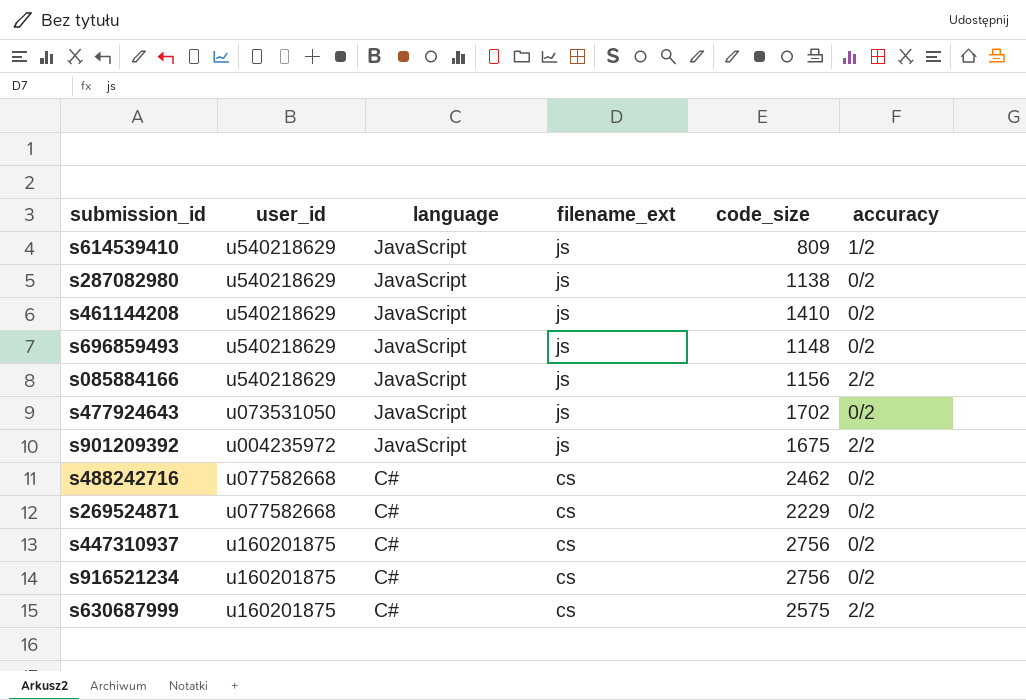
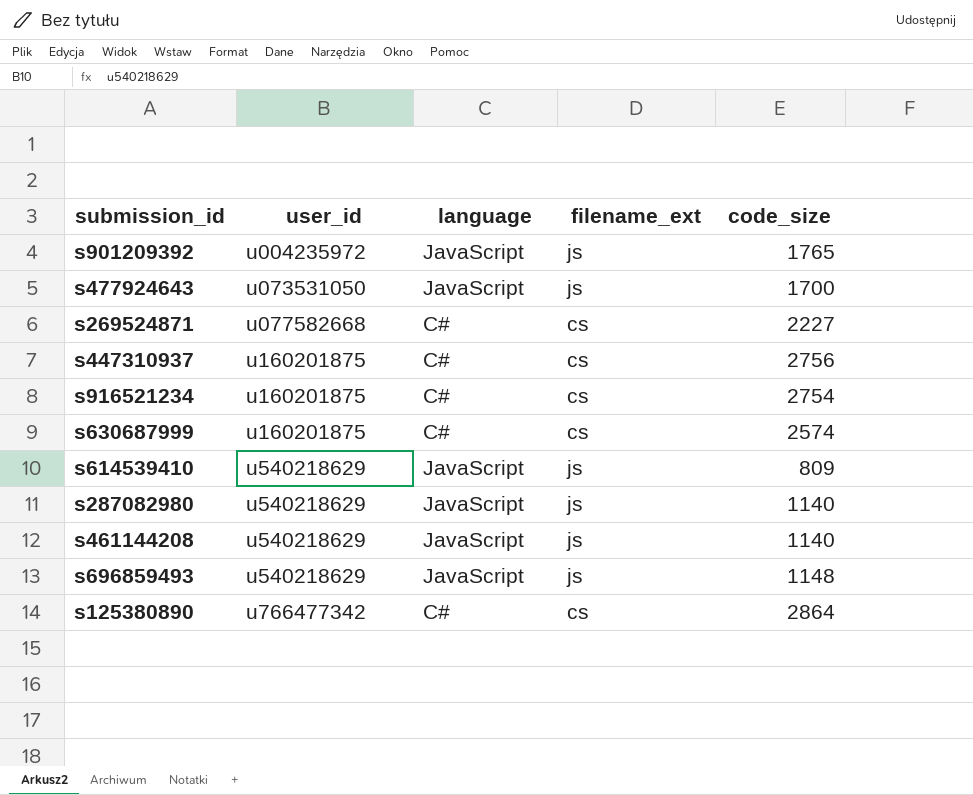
row order: language descending -> user_id ascending
column accuracy | position: 6 -> none
row s085884166: u540218629 | JavaScript | js | 1156 | 2/2 -> none
row s488242716: u077582668 | C# | cs | 2462 | 0/2 -> none
s901209392 | code_size: 1675 -> 1765
s477924643 | code_size: 1702 -> 1700
s269524871 | code_size: 2229 -> 2227
s916521234 | code_size: 2756 -> 2754
s630687999 | code_size: 2575 -> 2574
s287082980 | code_size: 1138 -> 1140
s461144208 | code_size: 1410 -> 1140
row s125380890: none -> u766477342 | C# | cs | 2864

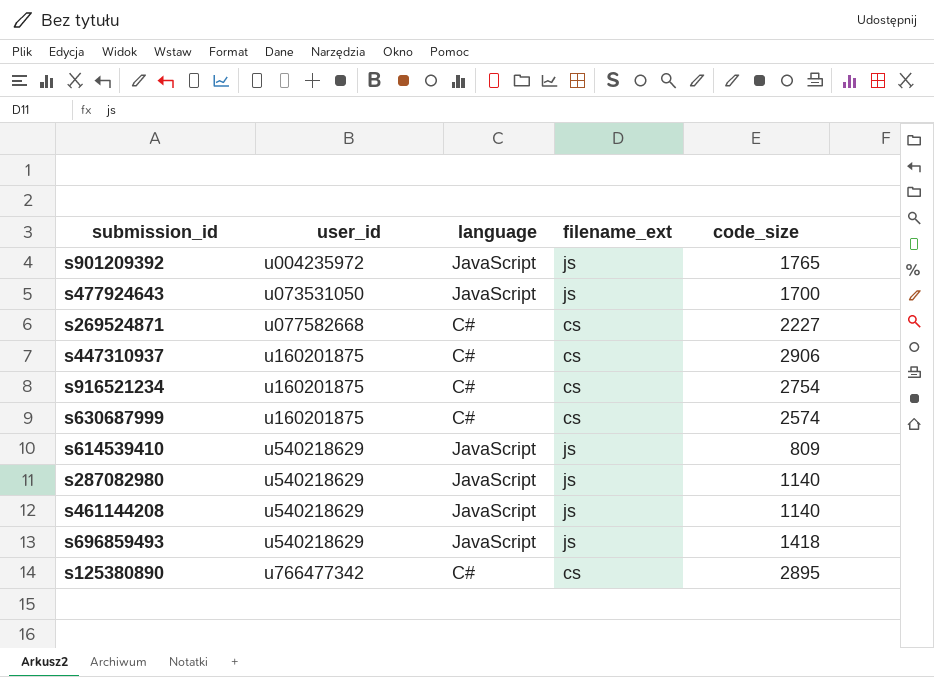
s447310937 | code_size: 2756 -> 2906
s696859493 | code_size: 1148 -> 1418
s125380890 | code_size: 2864 -> 2895

